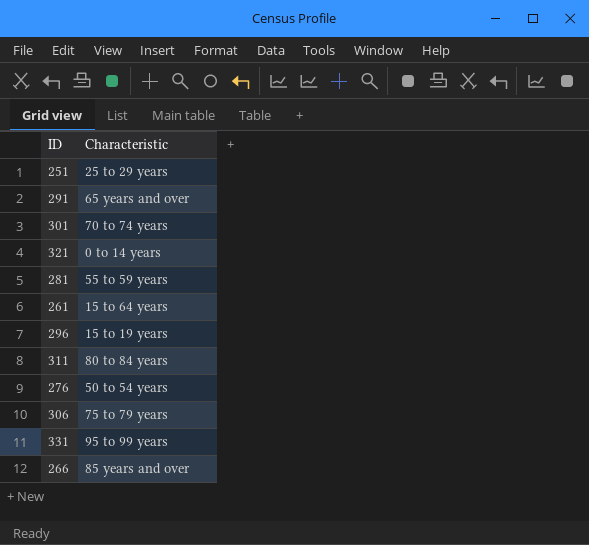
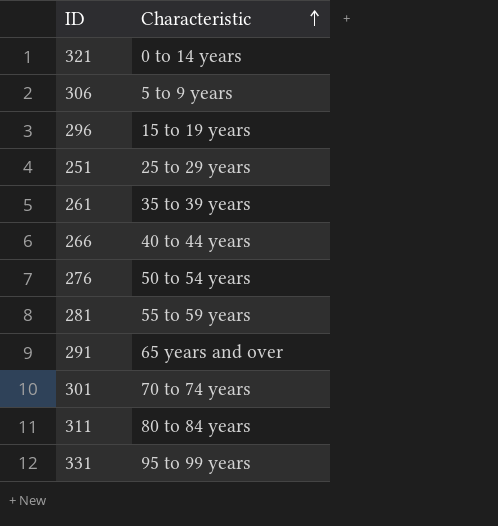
row order: none -> Characteristic ascending
306 | Characteristic: 75 to 79 years -> 5 to 9 years
261 | Characteristic: 15 to 64 years -> 35 to 39 years
266 | Characteristic: 85 years and over -> 40 to 44 years

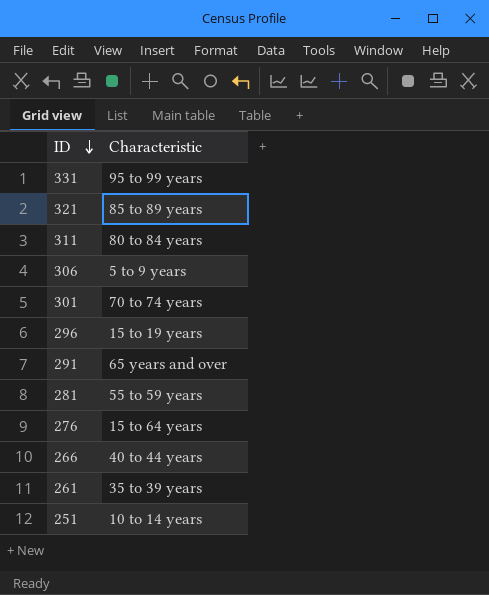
row order: Characteristic ascending -> ID descending
321 | Characteristic: 0 to 14 years -> 85 to 89 years
276 | Characteristic: 50 to 54 years -> 15 to 64 years
251 | Characteristic: 25 to 29 years -> 10 to 14 years

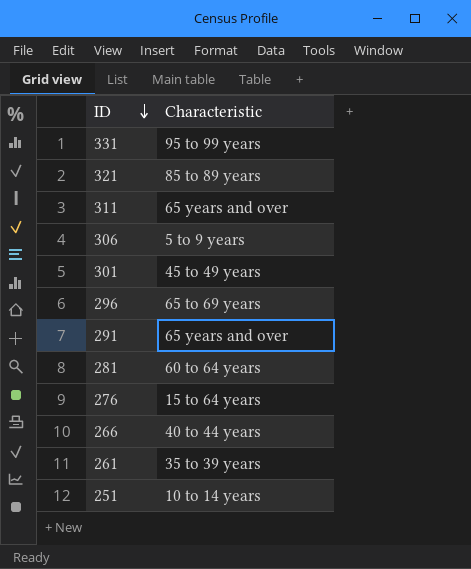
311 | Characteristic: 80 to 84 years -> 65 years and over
301 | Characteristic: 70 to 74 years -> 45 to 49 years
296 | Characteristic: 15 to 19 years -> 65 to 69 years
281 | Characteristic: 55 to 59 years -> 60 to 64 years

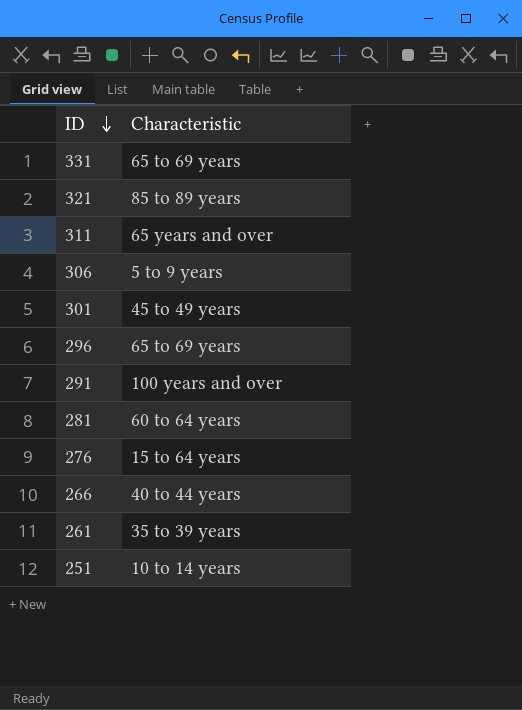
331 | Characteristic: 95 to 99 years -> 65 to 69 years
291 | Characteristic: 65 years and over -> 100 years and over

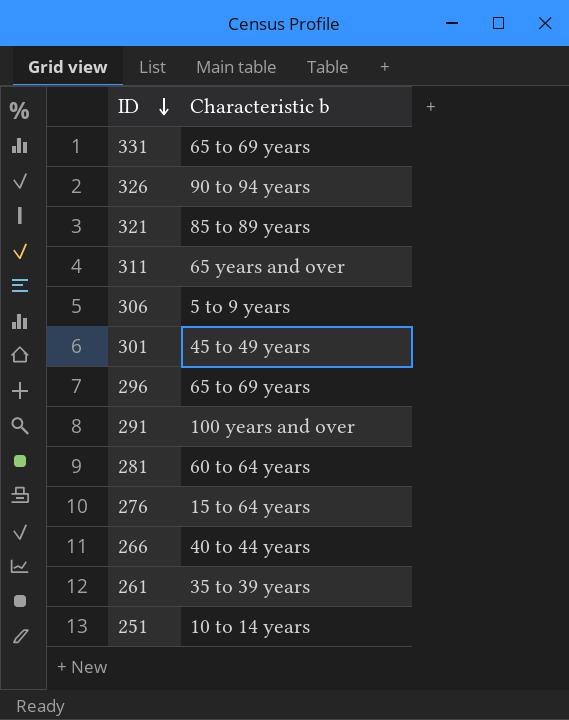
column name: Characteristic -> Characteristic b
row 326: none -> 90 to 94 years

